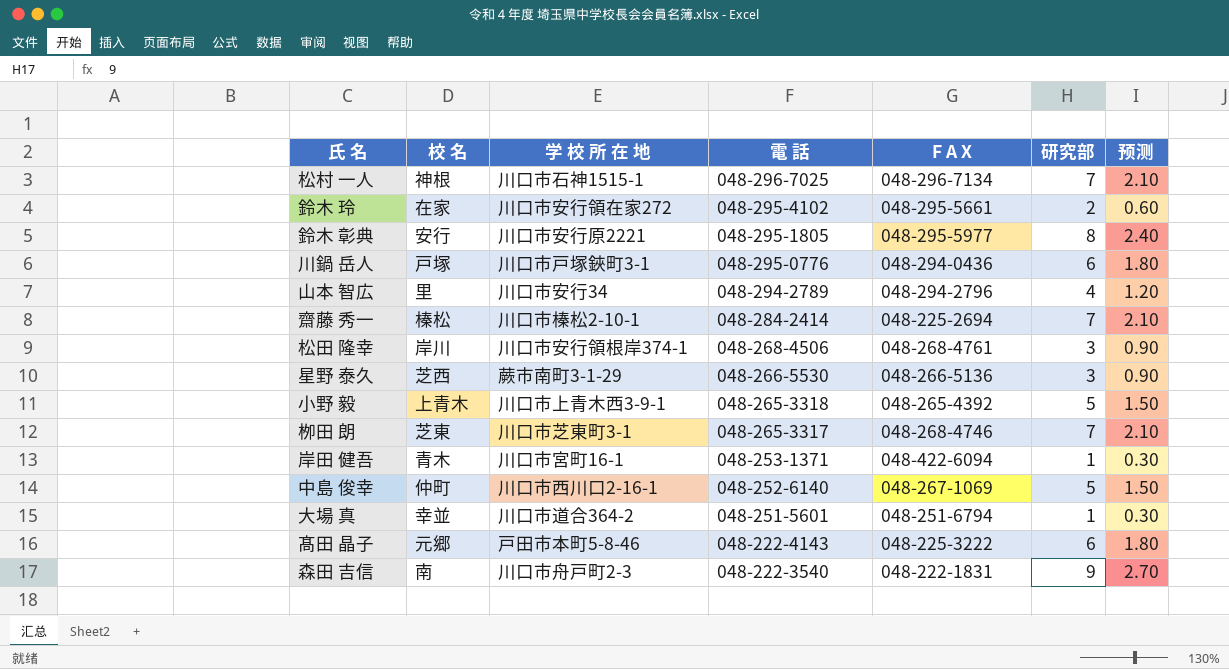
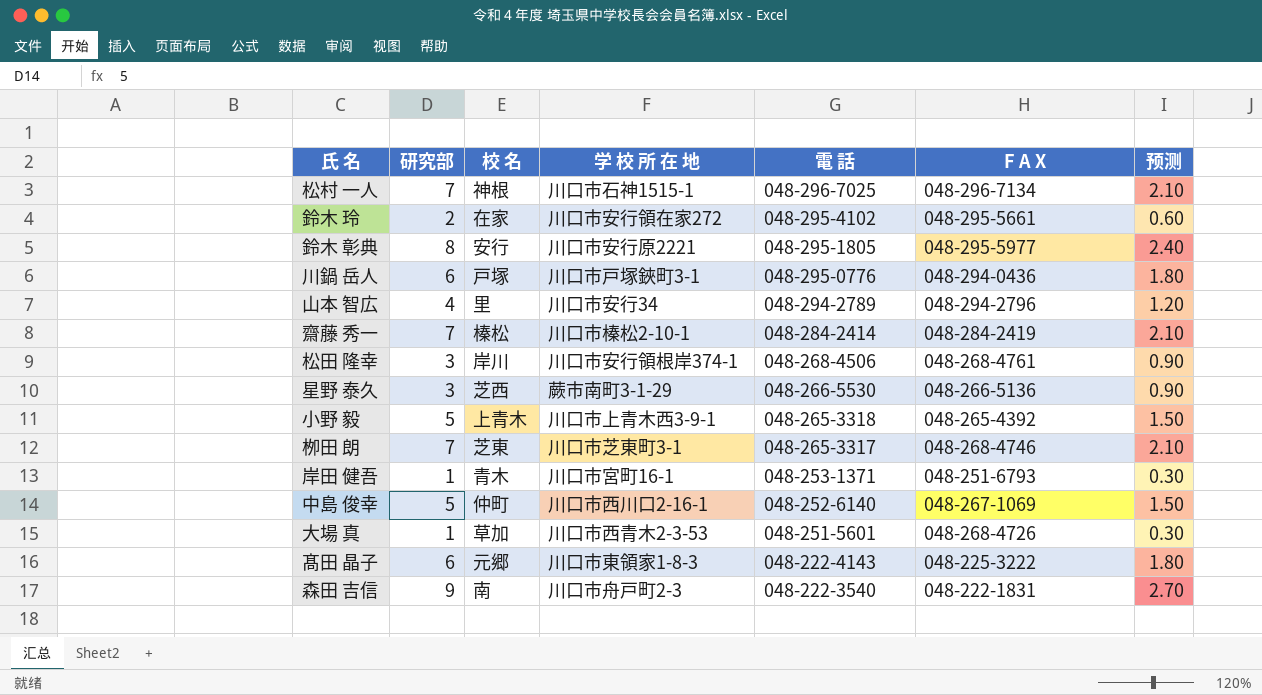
column 研究部 | position: 6 -> 2
齋藤 秀一 | F A X: 048-225-2694 -> 048-284-2419
岸田 健吾 | F A X: 048-422-6094 -> 048-251-6793
大場 真 | 校 名: 幸並 -> 草加
大場 真 | 学 校 所 在 地: 川口市道合364-2 -> 川口市西青木2-3-53
大場 真 | F A X: 048-251-6794 -> 048-268-4726
髙田 晶子 | 学 校 所 在 地: 戸田市本町5-8-46 -> 川口市東領家1-8-3

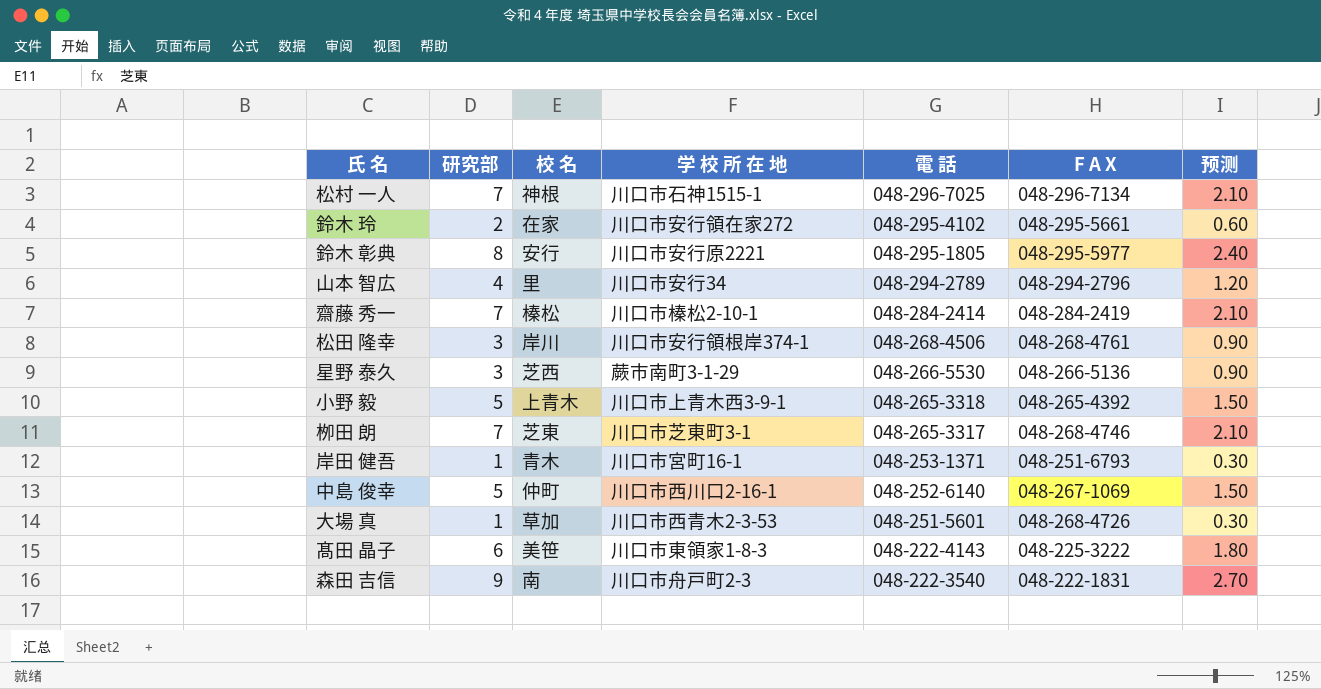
row 川鍋 岳人: 6 | 戸塚 | 川口市戸塚鋏町3-1 | 048-295-0776 | 048-294-0436 | 1.80 -> none
髙田 晶子 | 校 名: 元郷 -> 美笹

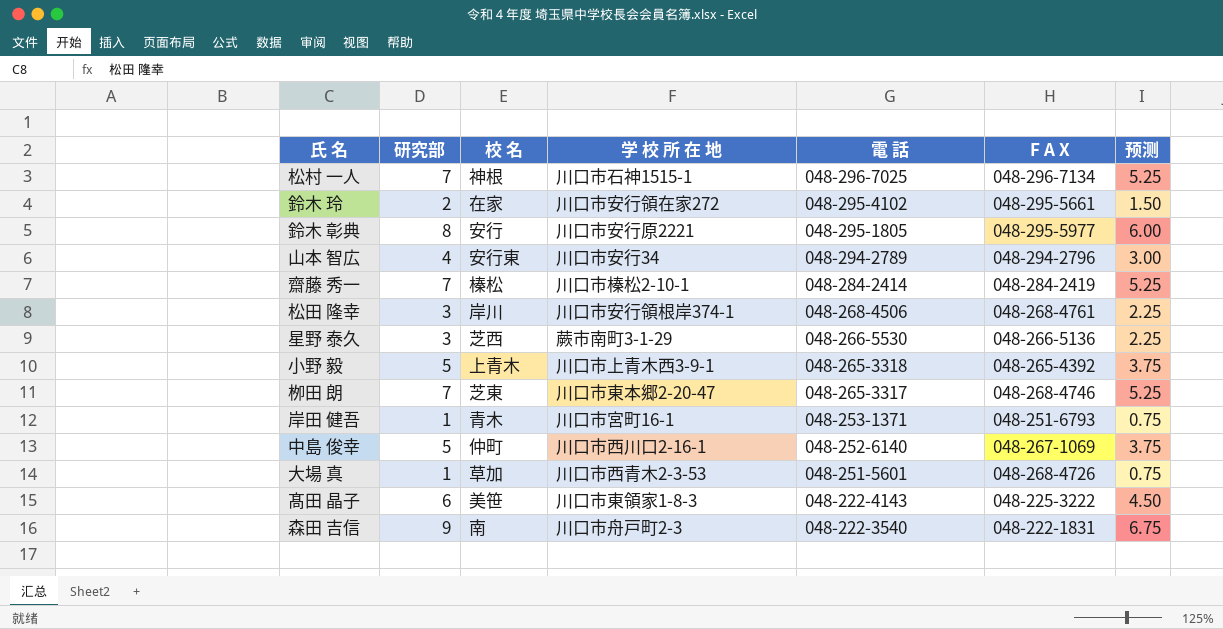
column 预测 | formula: [研究部] * 0.3 -> [研究部] * 0.75
山本 智広 | 校 名: 里 -> 安行東
栁田 朗 | 学 校 所 在 地: 川口市芝東町3-1 -> 川口市東本郷2-20-47

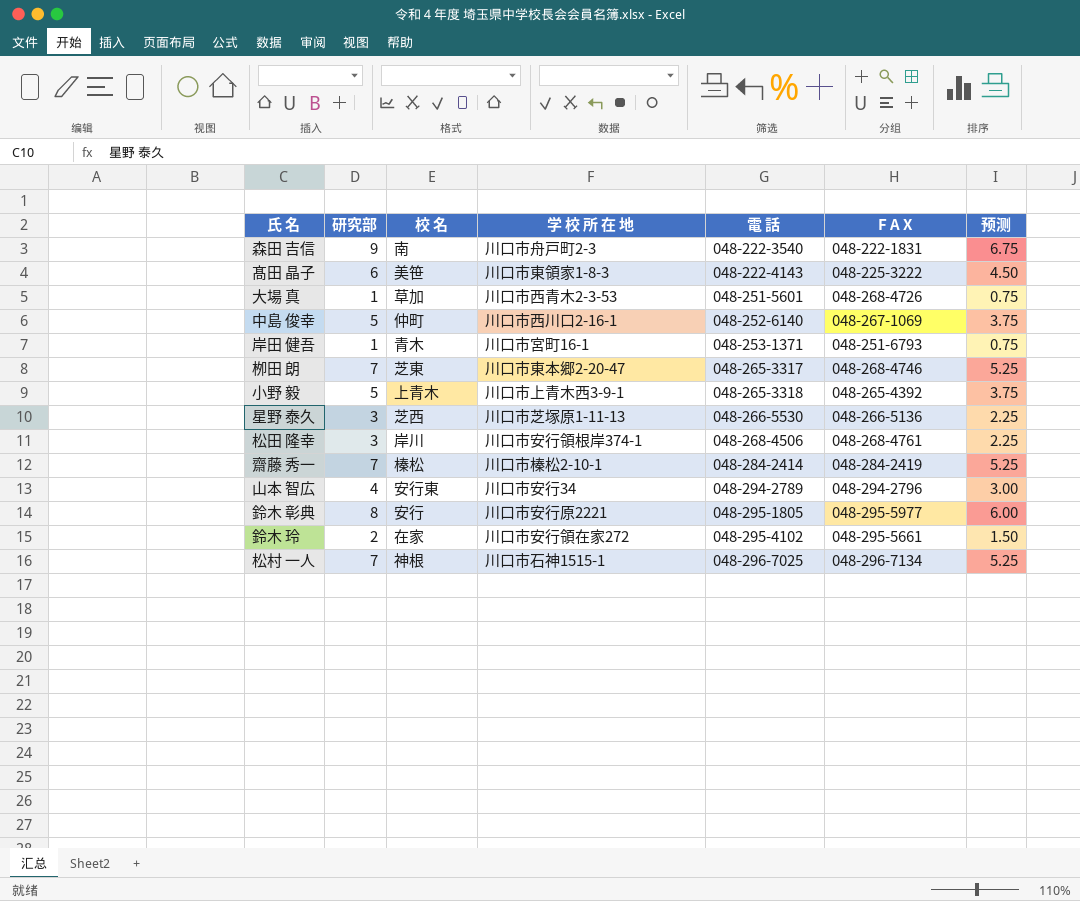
row order: 電 話 descending -> 電 話 ascending
星野 泰久 | 学 校 所 在 地: 蕨市南町3-1-29 -> 川口市芝塚原1-11-13

